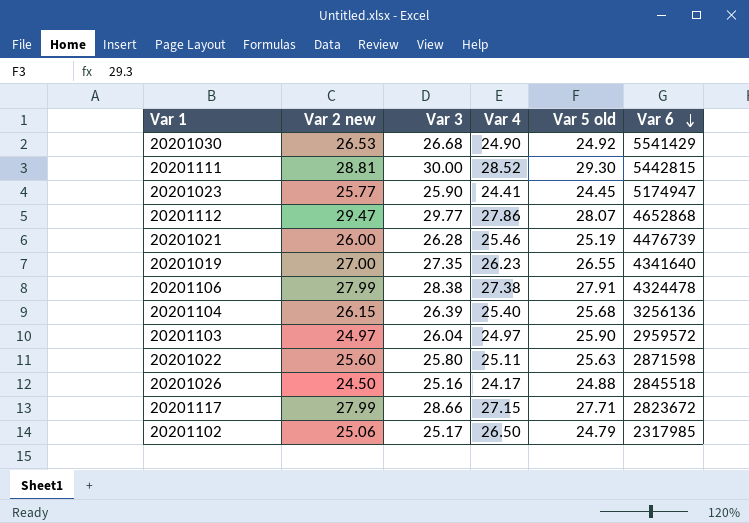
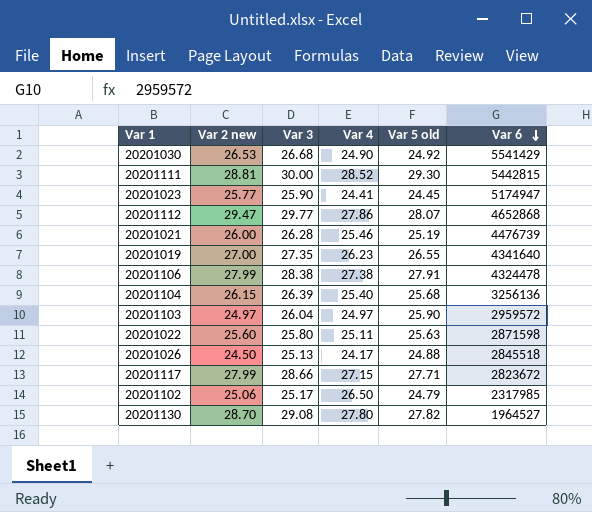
20201026 | Var 3: 25.16 -> 25.13
row 20201130: none -> 28.70 | 29.08 | 27.80 | 27.82 | 1964527

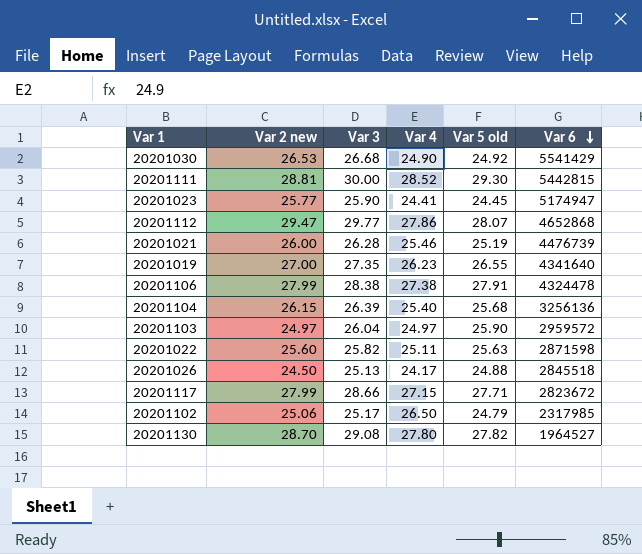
20201022 | Var 3: 25.80 -> 25.82

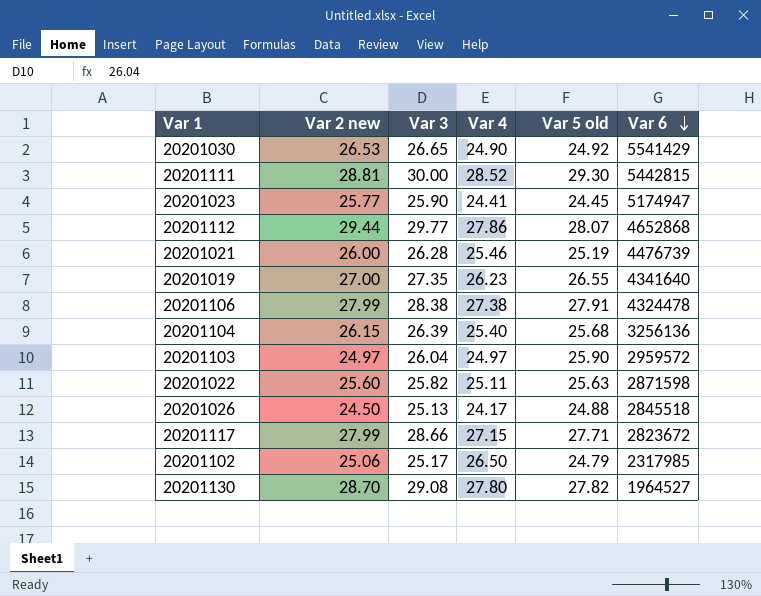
20201030 | Var 3: 26.68 -> 26.65
20201112 | Var 2 new: 29.47 -> 29.44

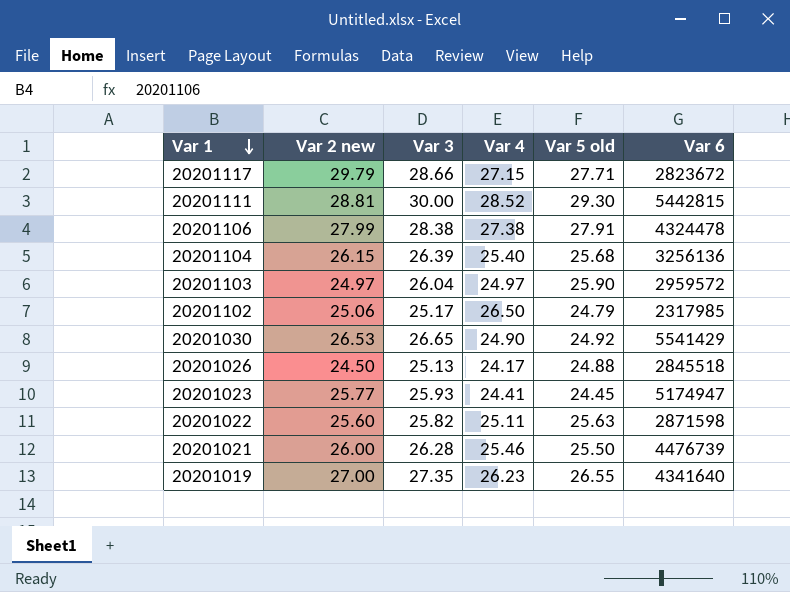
row order: Var 6 descending -> Var 1 descending
row 20201112: 29.44 | 29.77 | 27.86 | 28.07 | 4652868 -> none
row 20201130: 28.70 | 29.08 | 27.80 | 27.82 | 1964527 -> none
20201117 | Var 2 new: 27.99 -> 29.79
20201023 | Var 3: 25.90 -> 25.93
20201021 | Var 5 old: 25.19 -> 25.50

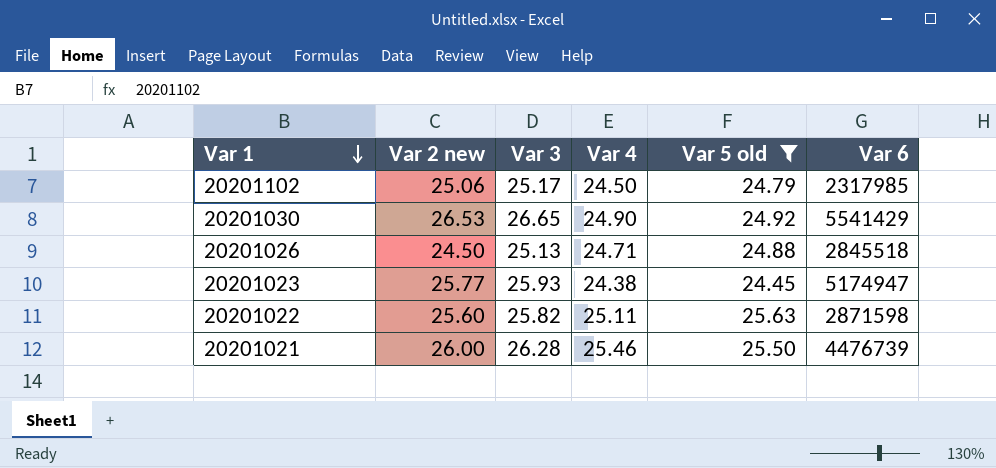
filter: none -> Var 5 old <= 25.63
20201102 | Var 4: 26.50 -> 24.50
20201026 | Var 4: 24.17 -> 24.71
20201023 | Var 4: 24.41 -> 24.38

